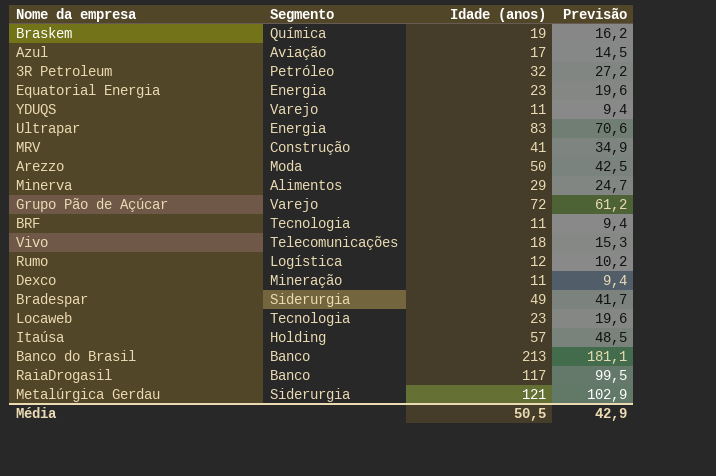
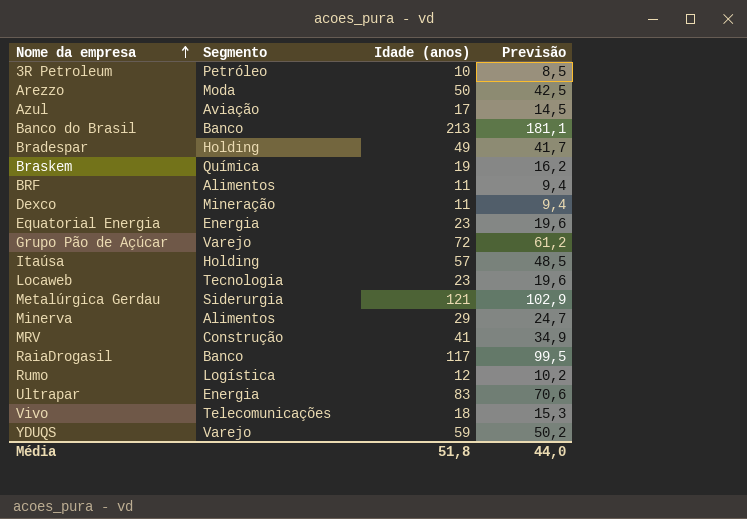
row order: none -> Nome da empresa ascending
3R Petroleum | Idade (anos): 32 -> 10
3R Petroleum | Previsão: 27,2 -> 8,5
Bradespar | Segmento: Siderurgia -> Holding
BRF | Segmento: Tecnologia -> Alimentos
YDUQS | Idade (anos): 11 -> 59
YDUQS | Previsão: 9,4 -> 50,2
Média | Idade (anos): 50,5 -> 51,8
Média | Previsão: 42,9 -> 44,0

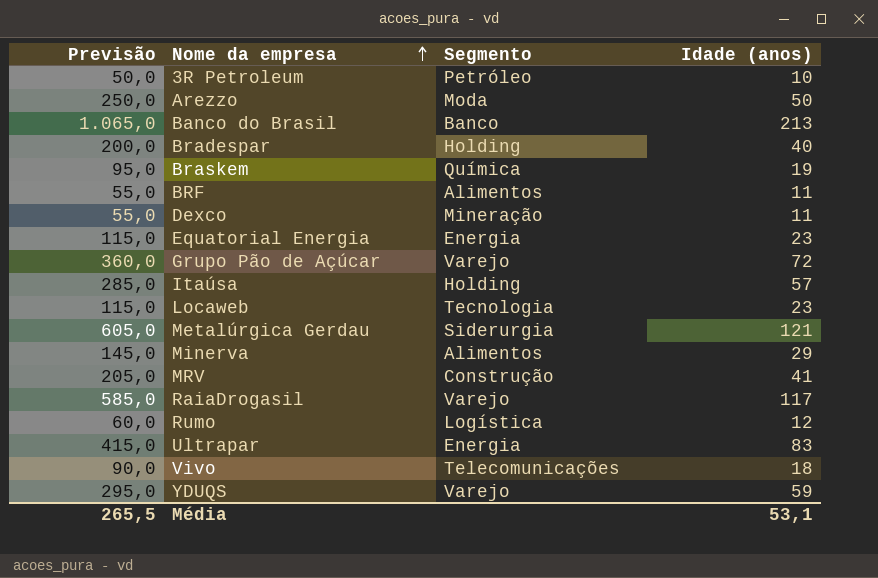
column Previsão | formula: [Idade (anos)] * 0,85 -> [Idade (anos)] * 5
column Previsão | position: 4 -> 1
row Azul: Aviação | 17 | 14,5 -> none
Bradespar | Idade (anos): 49 -> 40
RaiaDrogasil | Segmento: Banco -> Varejo
Média | Previsão: 44,0 -> 265,5
Média | Idade (anos): 51,8 -> 53,1

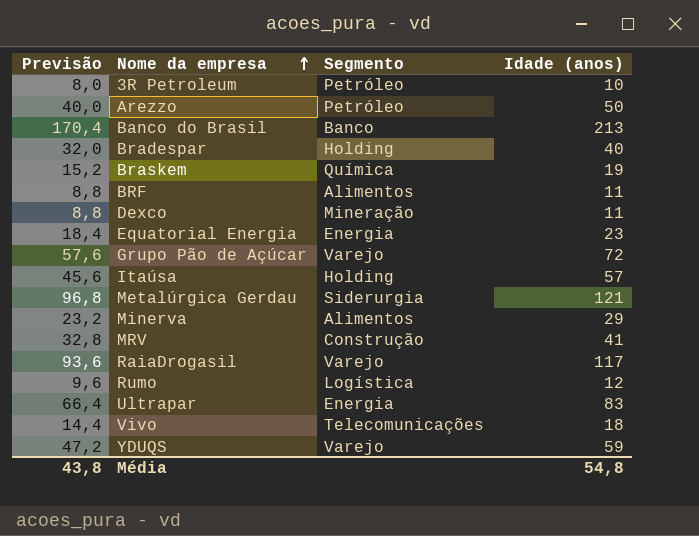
column Previsão | formula: [Idade (anos)] * 5 -> [Idade (anos)] * 0,8
row Locaweb: 115,0 | Tecnologia | 23 -> none
Arezzo | Segmento: Moda -> Petróleo
Média | Previsão: 265,5 -> 43,8
Média | Idade (anos): 53,1 -> 54,8

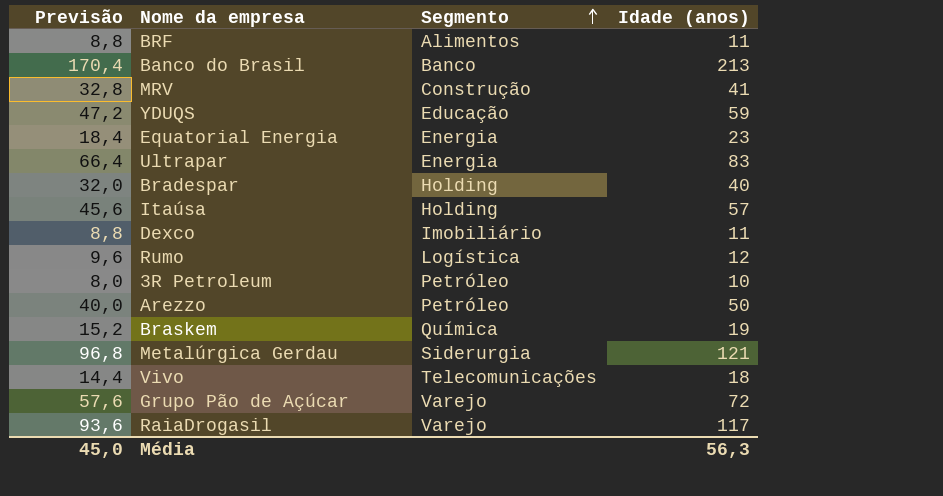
row order: Nome da empresa ascending -> Segmento ascending
row Minerva: 23,2 | Alimentos | 29 -> none
YDUQS | Segmento: Varejo -> Educação
Dexco | Segmento: Mineração -> Imobiliário
Média | Previsão: 43,8 -> 45,0
Média | Idade (anos): 54,8 -> 56,3

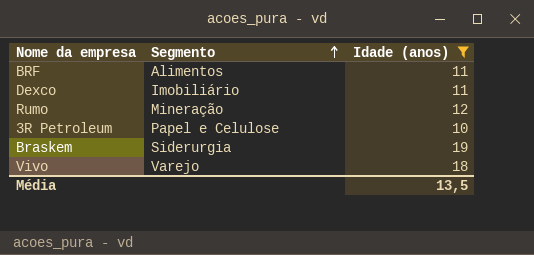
filter: none -> Idade (anos) <= 19
column Previsão | formula: [Idade (anos)] * 0,8 -> none
Rumo | Segmento: Logística -> Mineração
3R Petroleum | Segmento: Petróleo -> Papel e Celulose
Braskem | Segmento: Química -> Siderurgia
Vivo | Segmento: Telecomunicações -> Varejo
Média | Idade (anos): 56,3 -> 13,5

